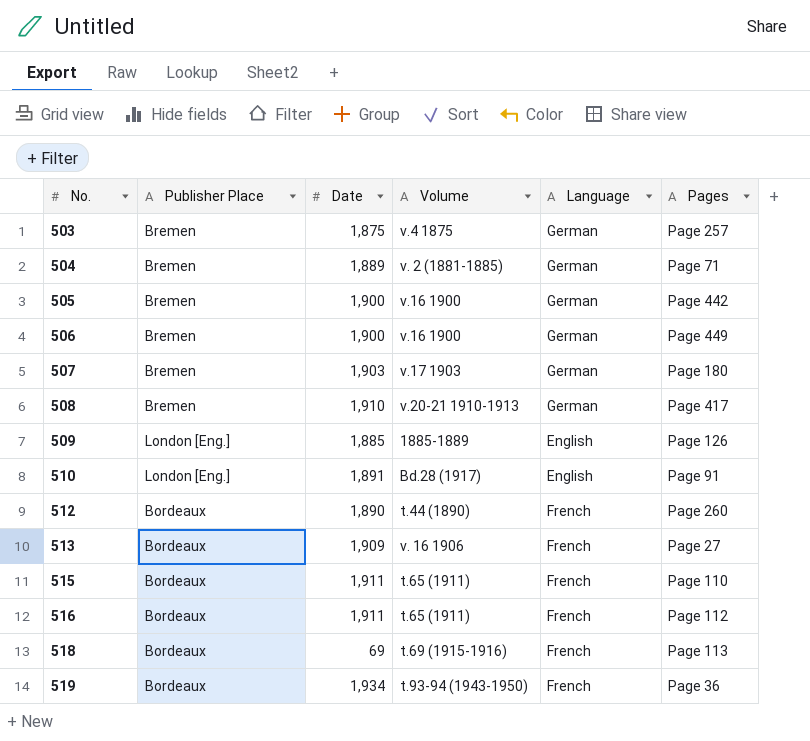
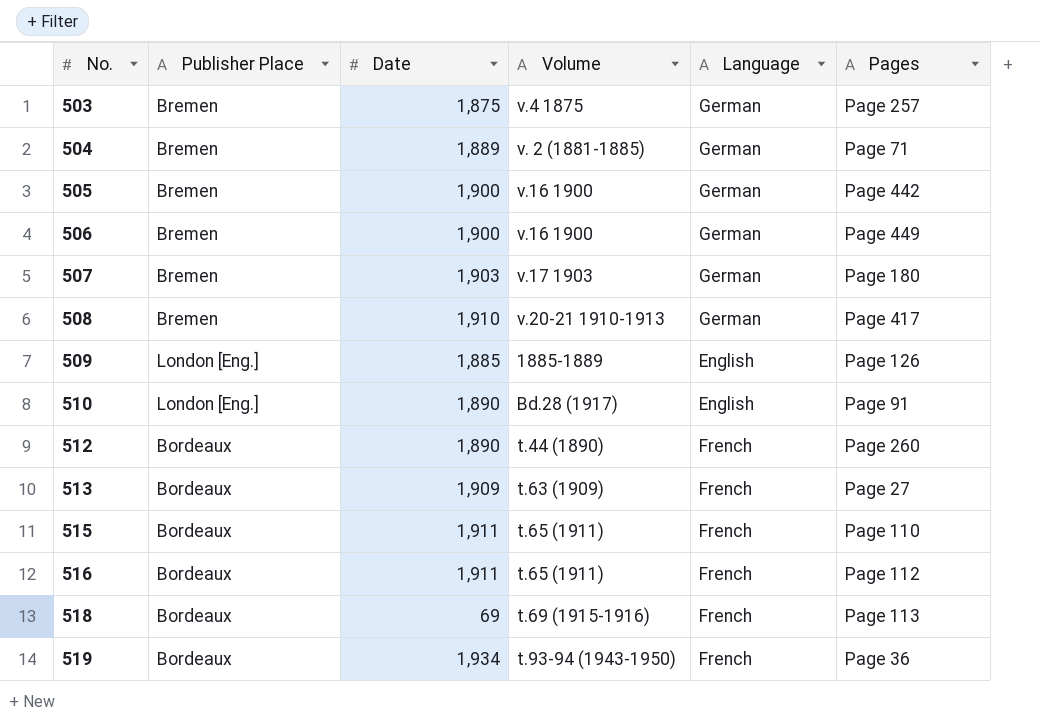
510 | Date: 1,891 -> 1,890
513 | Volume: v. 16 1906 -> t.63 (1909)

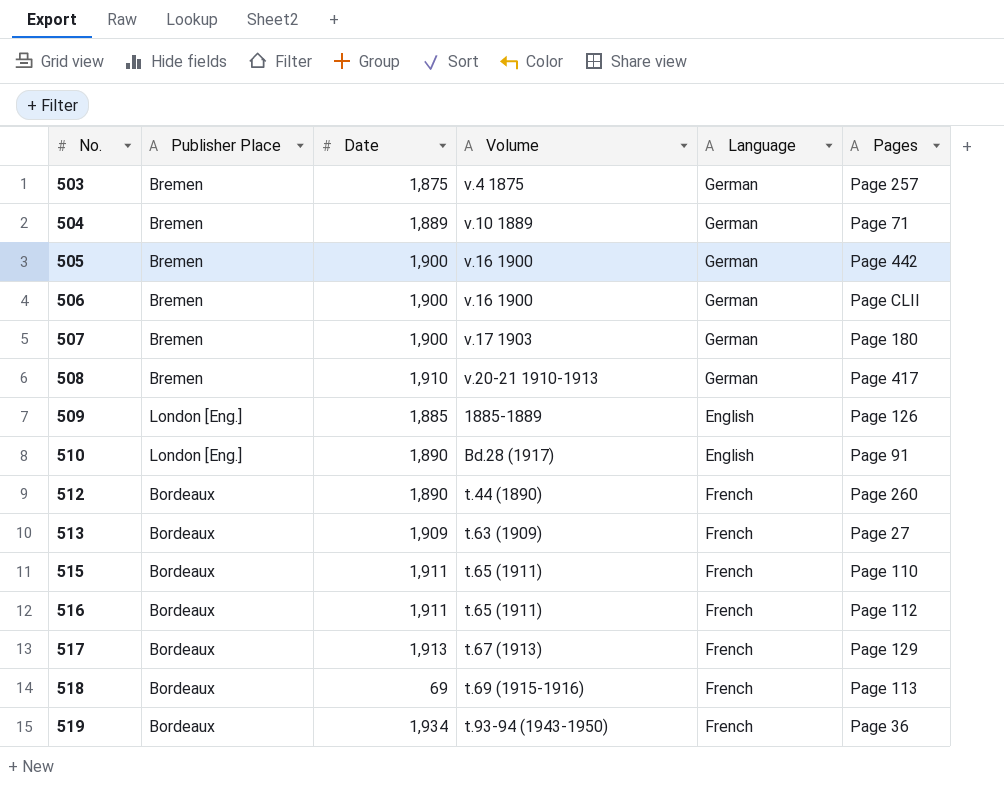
504 | Volume: v. 2 (1881-1885) -> v.10 1889
506 | Pages: Page 449 -> Page CLII
507 | Date: 1,903 -> 1,900
row 517: none -> Bordeaux | 1,913 | t.67 (1913) | French | Page 129

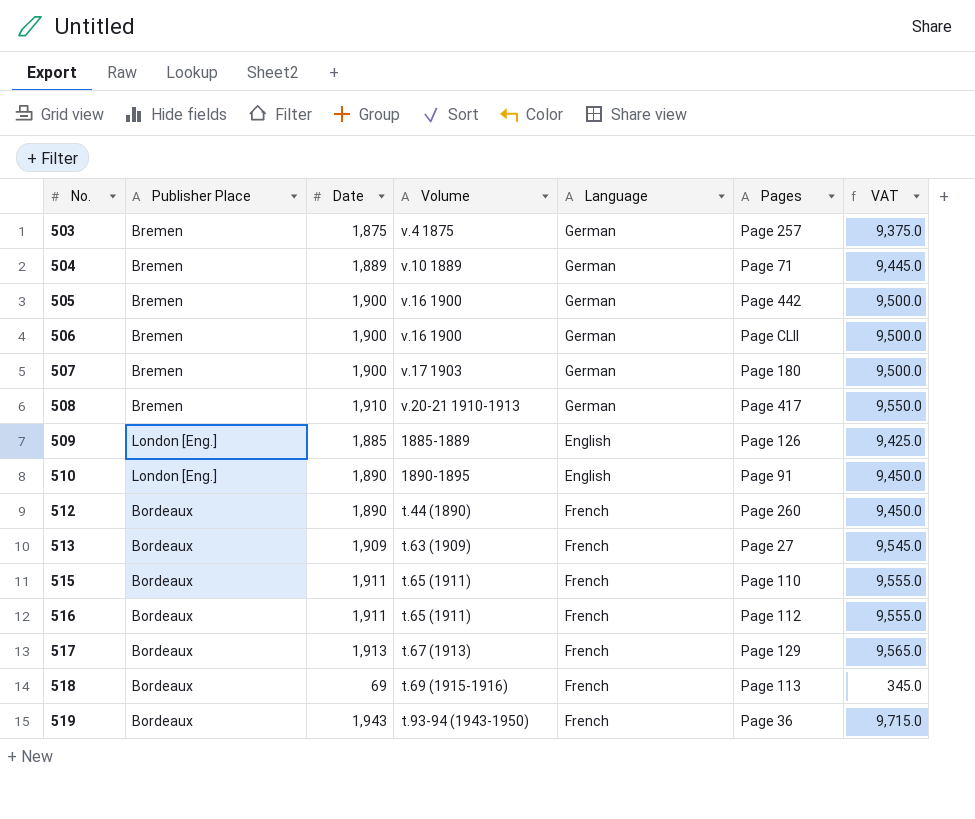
column VAT | formula: none -> [Date] * 5
510 | Volume: Bd.28 (1917) -> 1890-1895
519 | Date: 1,934 -> 1,943

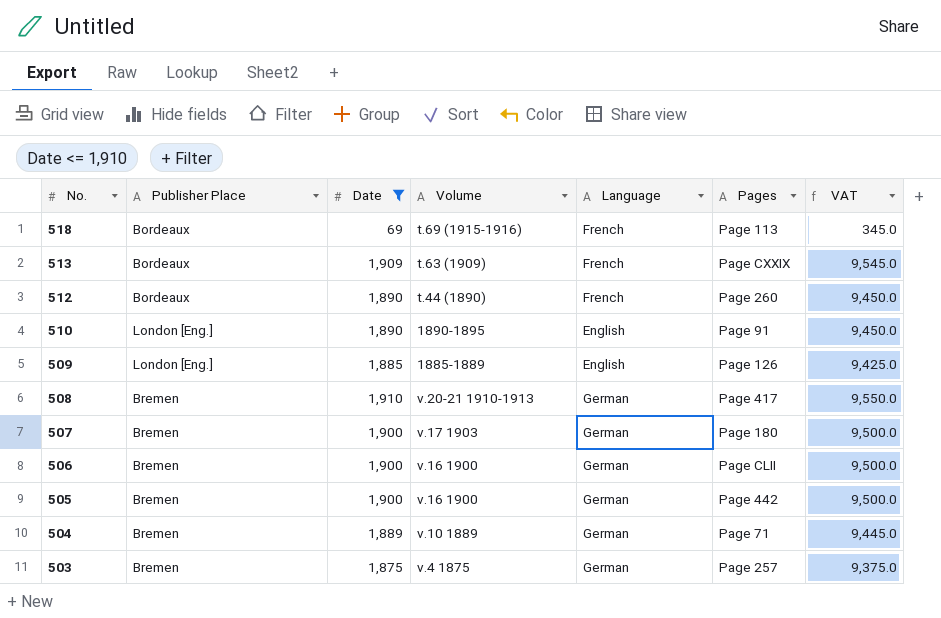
filter: none -> Date <= 1,910
row order: No. ascending -> No. descending
513 | Pages: Page 27 -> Page CXXIX

